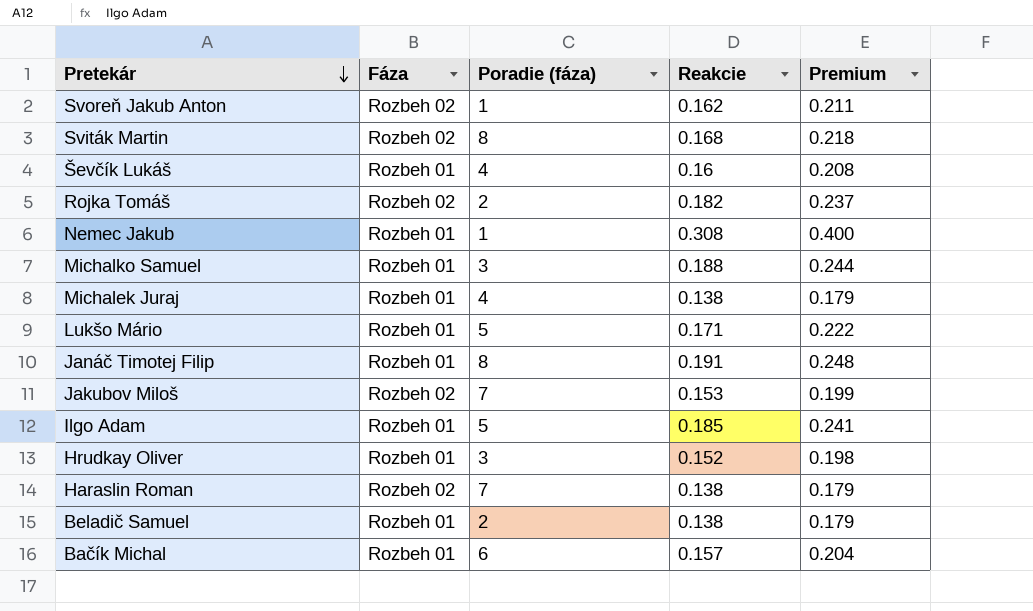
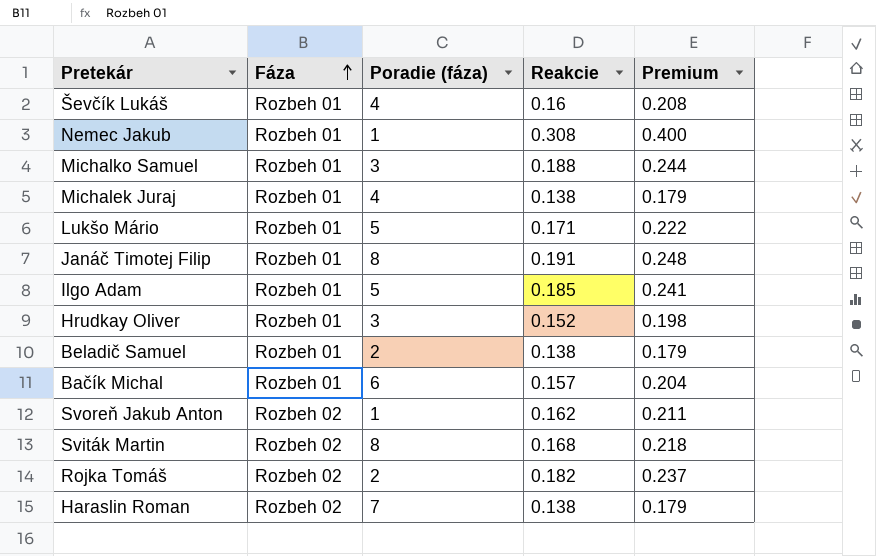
row order: Pretekár descending -> Fáza ascending
row Jakubov Miloš: Rozbeh 02 | 7 | 0.153 | 0.199 -> none

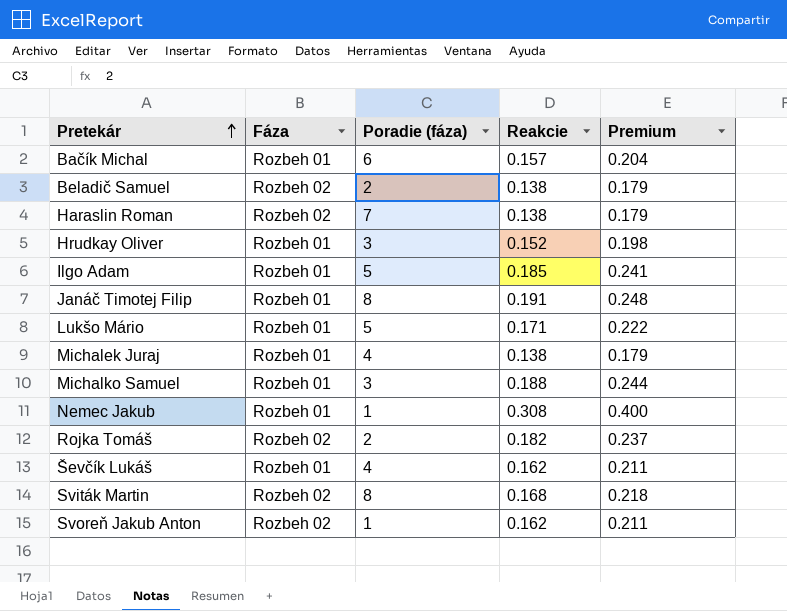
row order: Fáza ascending -> Pretekár ascending
Beladič Samuel | Fáza: Rozbeh 01 -> Rozbeh 02
Ševčík Lukáš | Reakcie: 0.16 -> 0.162
Ševčík Lukáš | Premium: 0.208 -> 0.211

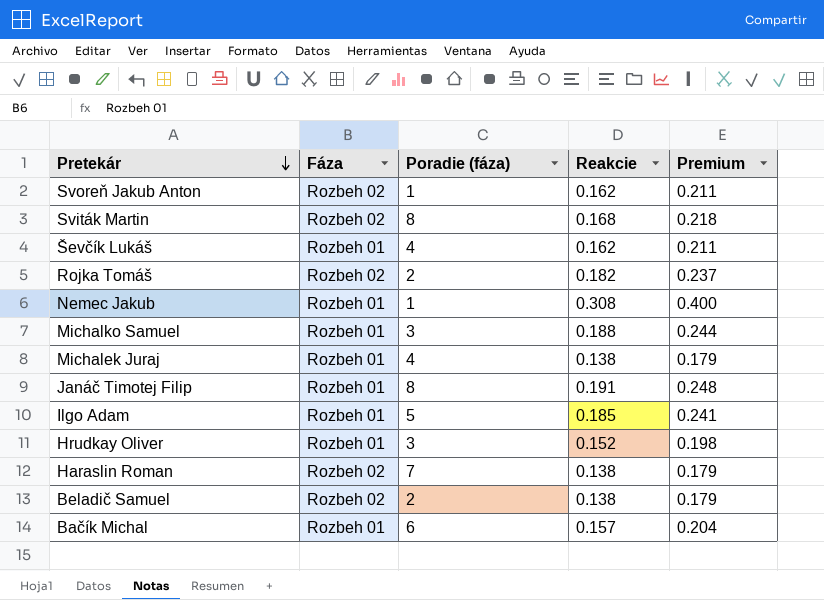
row order: Pretekár ascending -> Pretekár descending
row Lukšo Mário: Rozbeh 01 | 5 | 0.171 | 0.222 -> none

